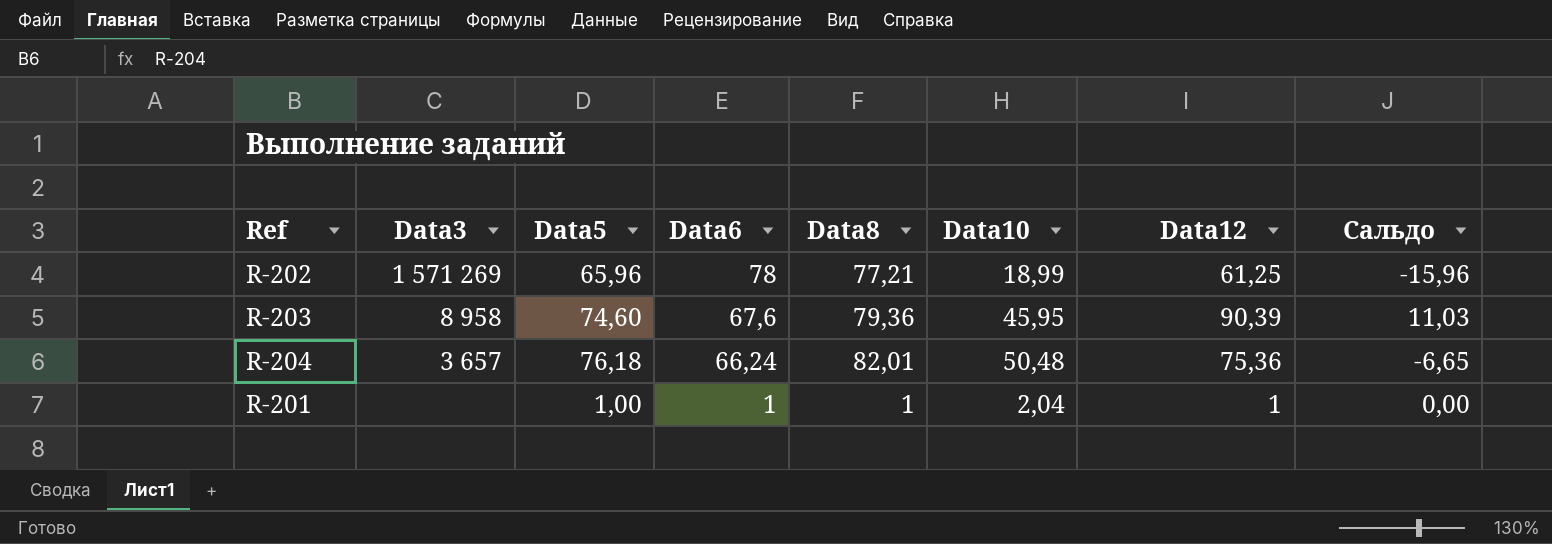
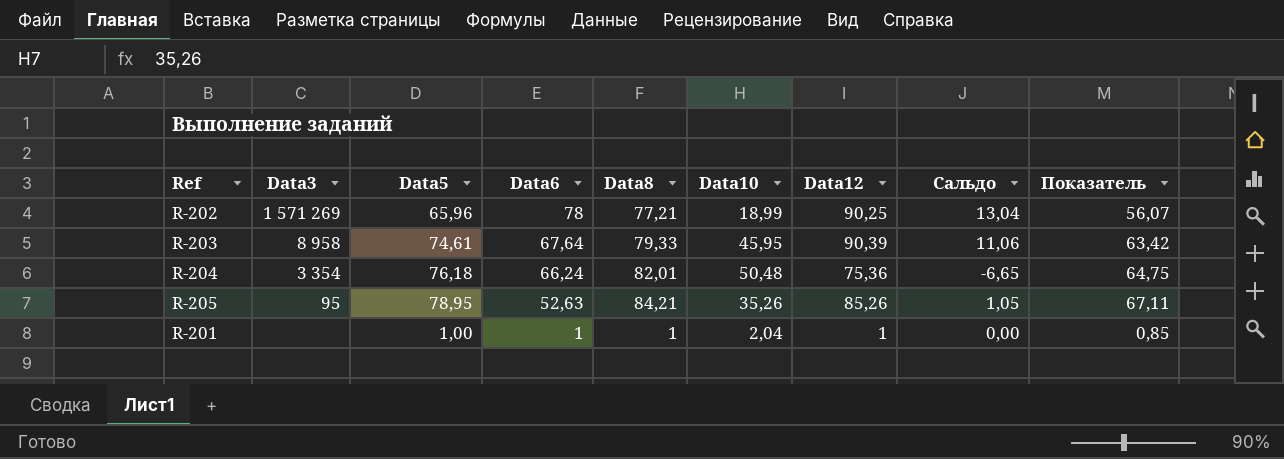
column Показатель | formula: none -> [Data5] * 0,85
R-202 | Data12: 61,25 -> 90,25
R-202 | Сальдо: -15,96 -> 13,04
R-203 | Data5: 74,60 -> 74,61
R-203 | Data6: 67,6 -> 67,64
R-203 | Data8: 79,36 -> 79,33
R-203 | Сальдо: 11,03 -> 11,06
R-204 | Data3: 3 657 -> 3 354
row R-205: none -> 95 | 78,95 | 52,63 | 84,21 | 35,26 | 85,26 | 1,05 | 67,11

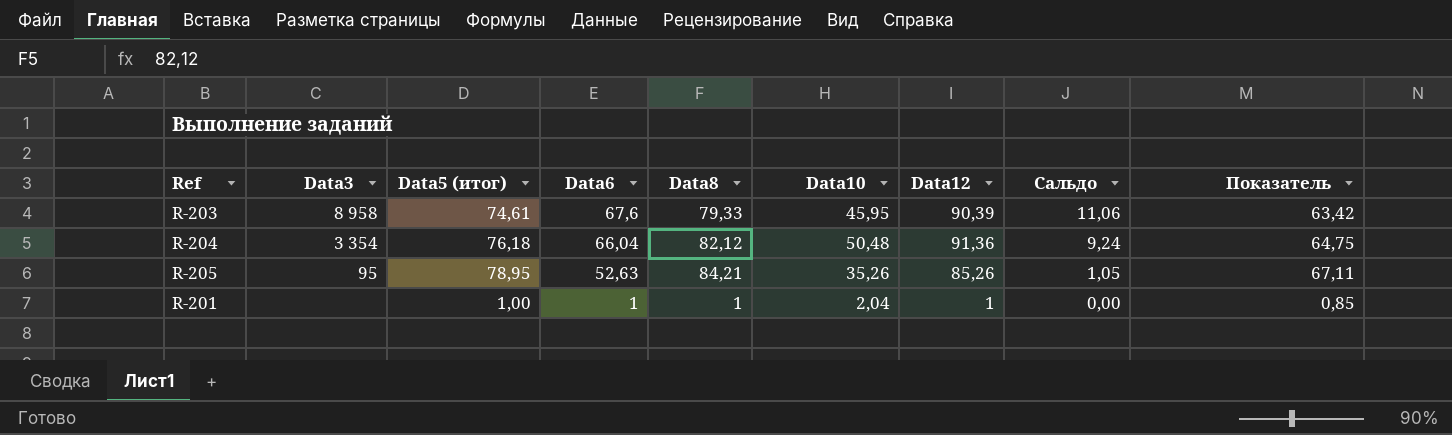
column name: Data5 -> Data5 (итог)
row R-202: 1 571 269 | 65,96 | 78 | 77,21 | 18,99 | 90,25 | 13,04 | 56,07 -> none
R-203 | Data6: 67,64 -> 67,6
R-204 | Data6: 66,24 -> 66,04
R-204 | Data8: 82,01 -> 82,12
R-204 | Data12: 75,36 -> 91,36
R-204 | Сальдо: -6,65 -> 9,24

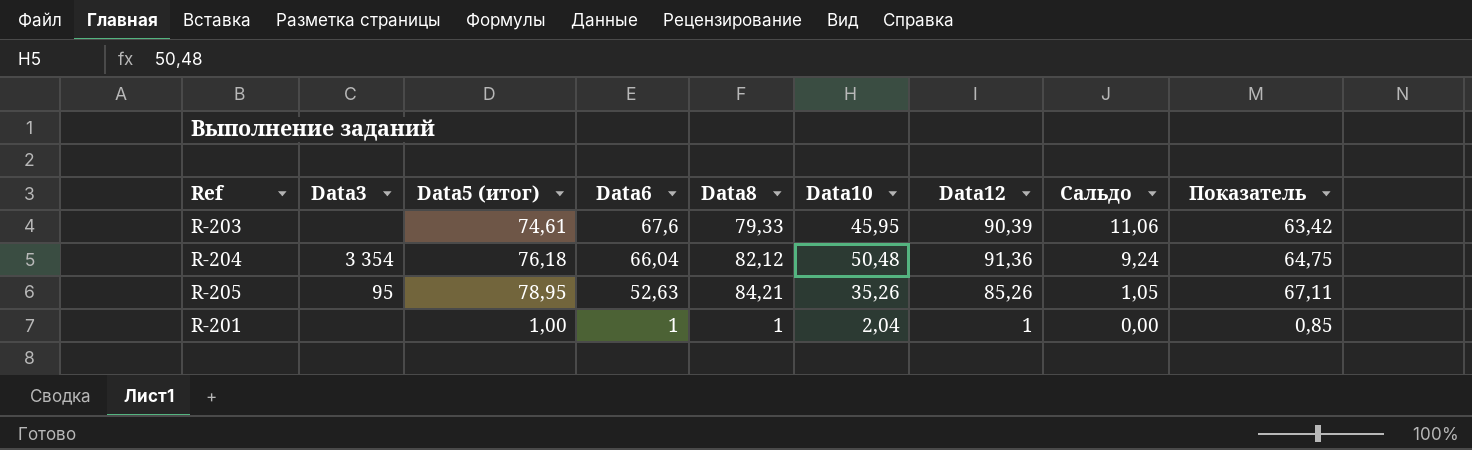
R-203 | Data3: 8 958 -> none

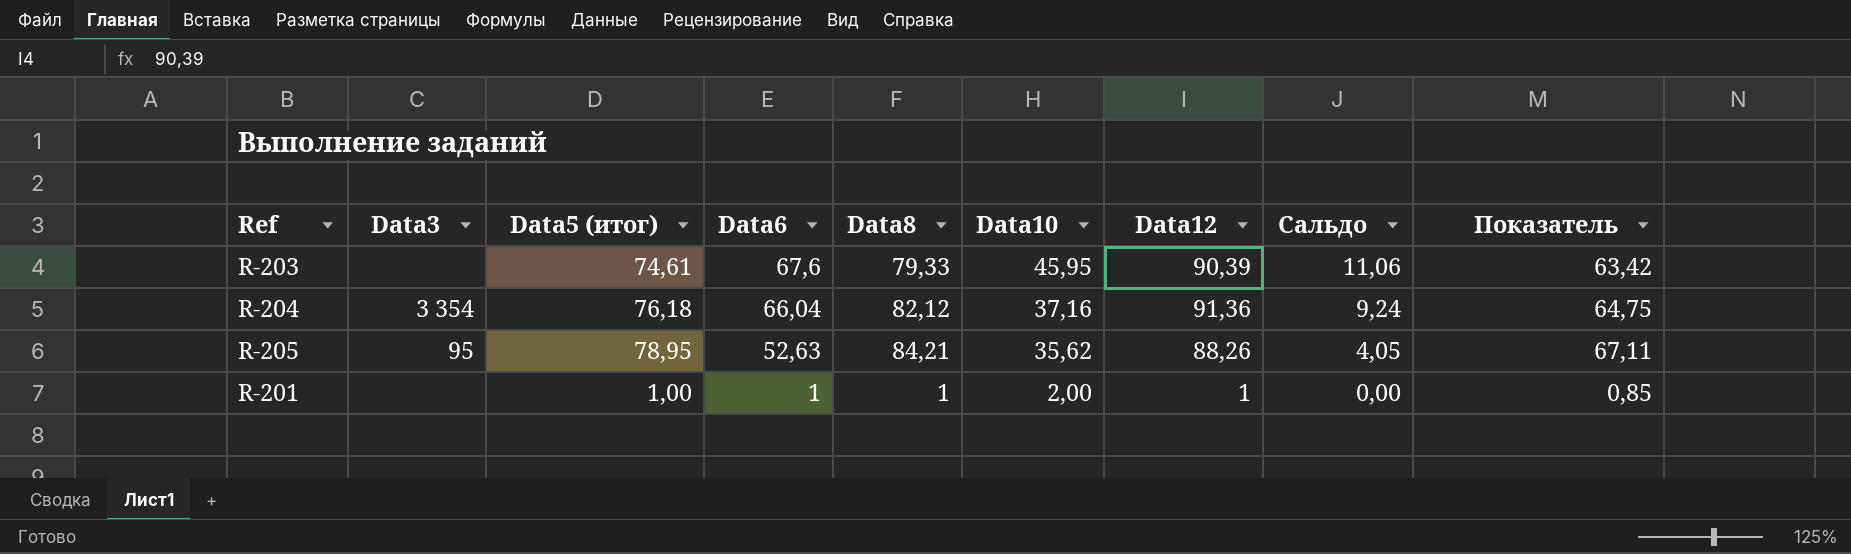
R-204 | Data10: 50,48 -> 37,16
R-205 | Data10: 35,26 -> 35,62
R-205 | Data12: 85,26 -> 88,26
R-205 | Сальдо: 1,05 -> 4,05
R-201 | Data10: 2,04 -> 2,00

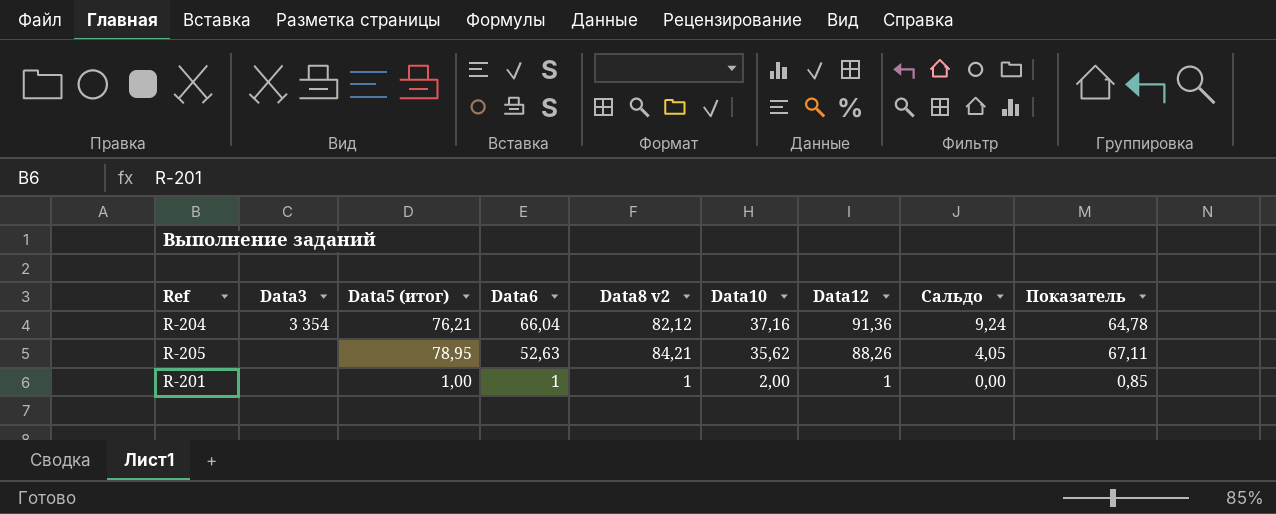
column name: Data8 -> Data8 v2
row R-203: none | 74,61 | 67,6 | 79,33 | 45,95 | 90,39 | 11,06 | 63,42 -> none
R-204 | Data5 (итог): 76,18 -> 76,21
R-204 | Показатель: 64,75 -> 64,78
R-205 | Data3: 95 -> none

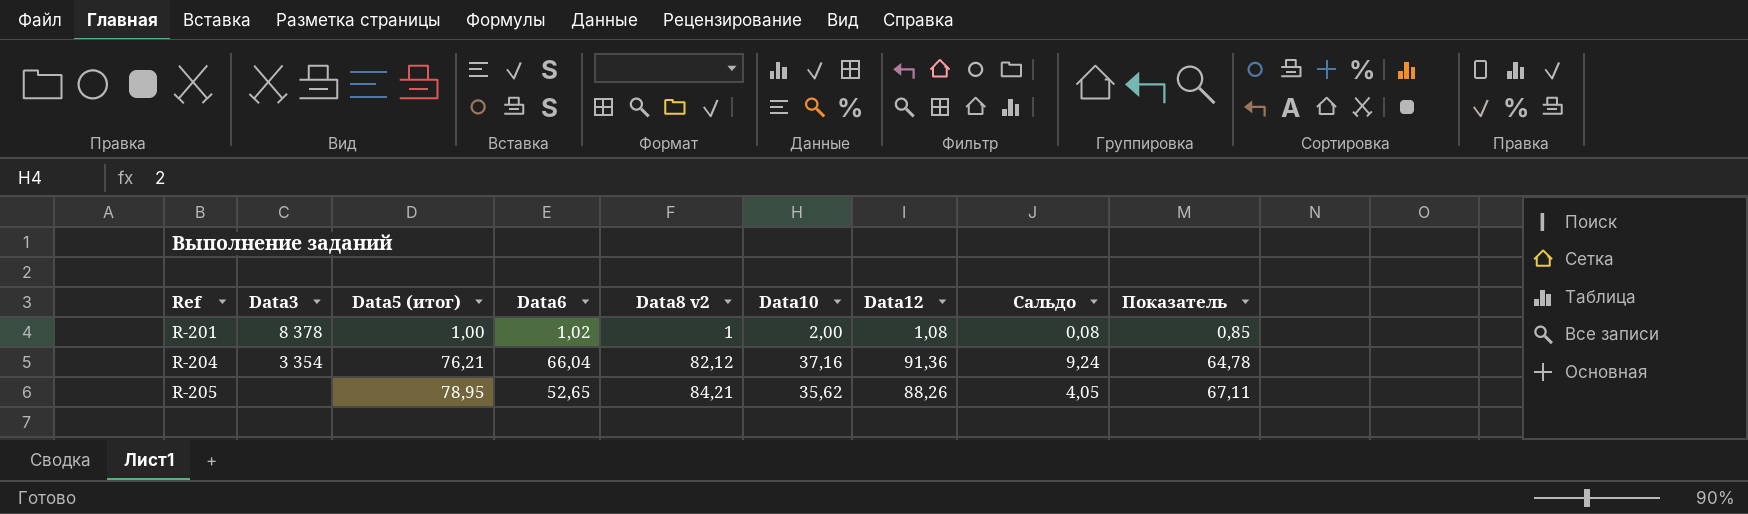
row order: Data6 descending -> Ref ascending
R-201 | Data3: none -> 8 378
R-201 | Data6: 1 -> 1,02
R-201 | Data12: 1 -> 1,08
R-201 | Сальдо: 0,00 -> 0,08
R-205 | Data6: 52,63 -> 52,65

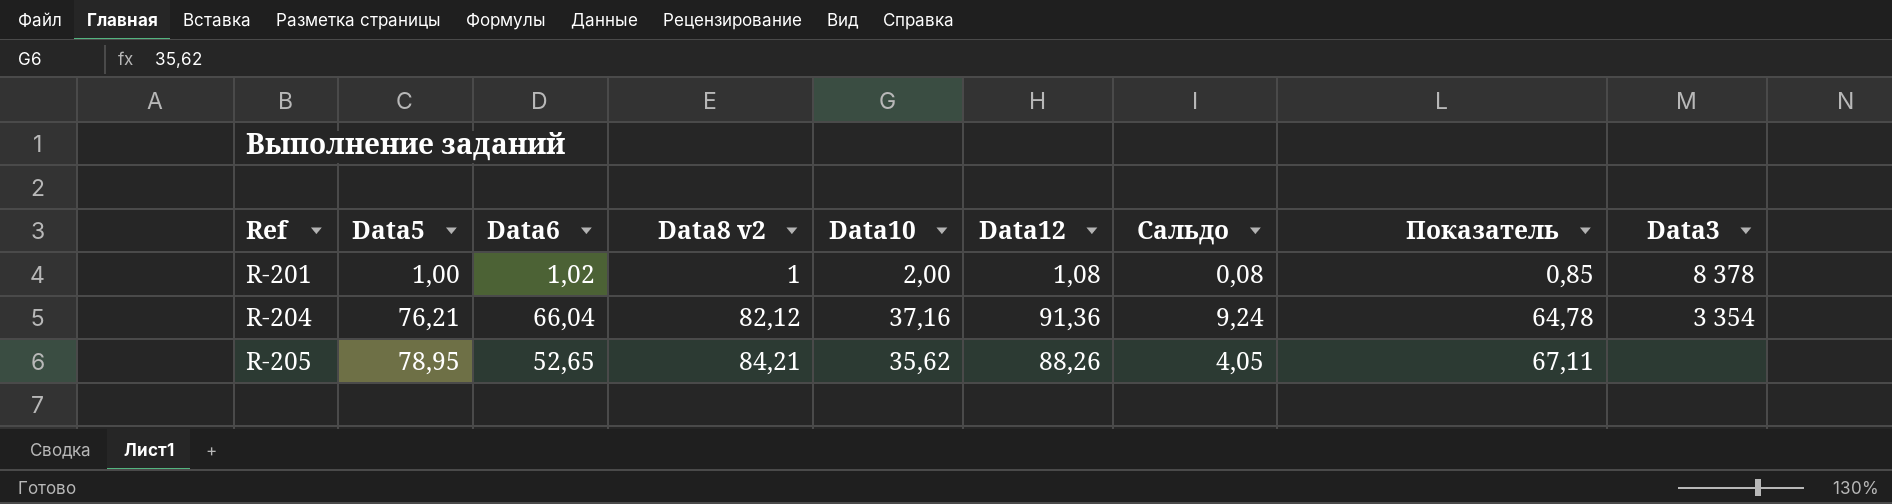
column name: Data5 (итог) -> Data5
column Data3 | position: 2 -> 9

